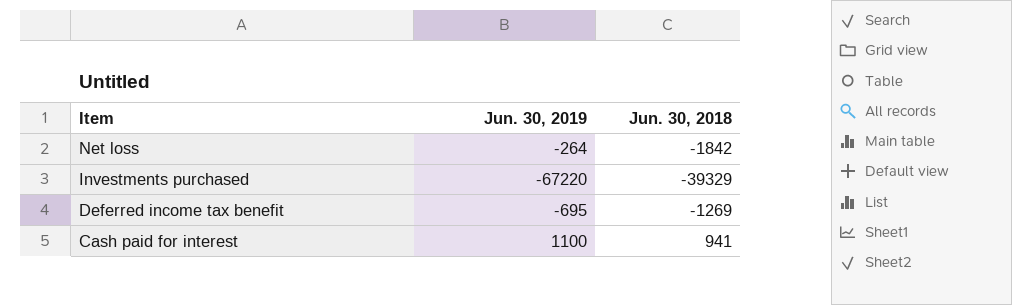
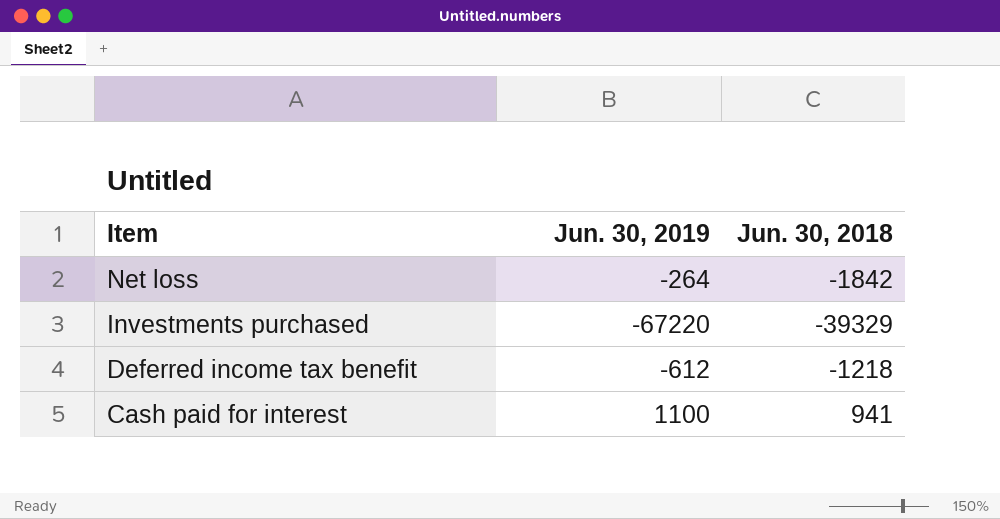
Deferred income tax benefit | Jun. 30, 2019: -695 -> -612
Deferred income tax benefit | Jun. 30, 2018: -1269 -> -1218

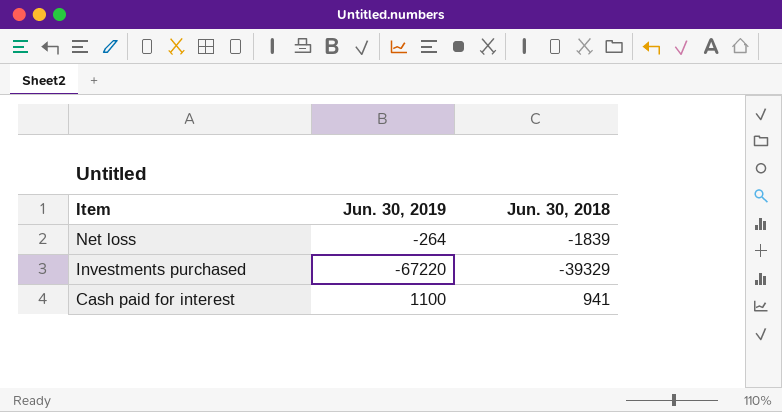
row Deferred income tax benefit: -612 | -1218 -> none
Net loss | Jun. 30, 2018: -1842 -> -1839

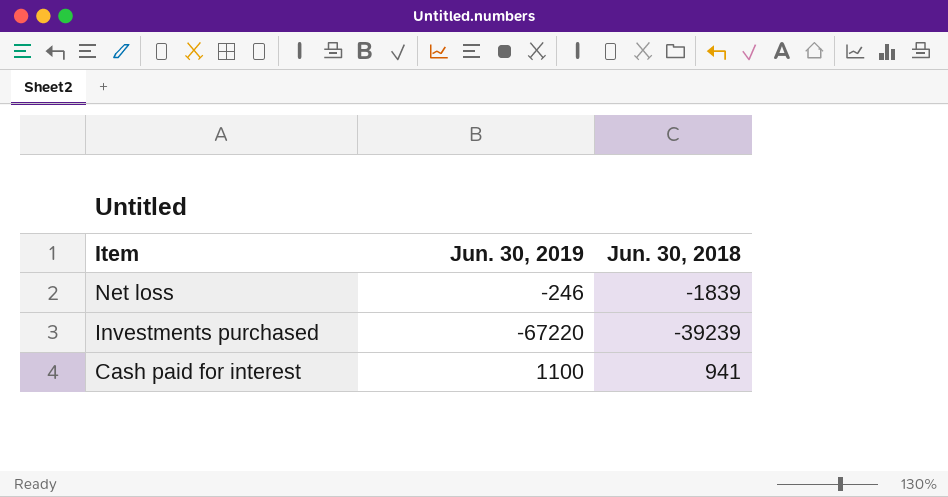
Net loss | Jun. 30, 2019: -264 -> -246
Investments purchased | Jun. 30, 2018: -39329 -> -39239

